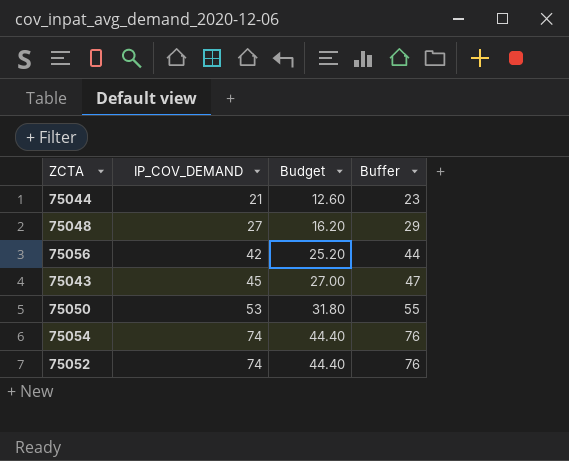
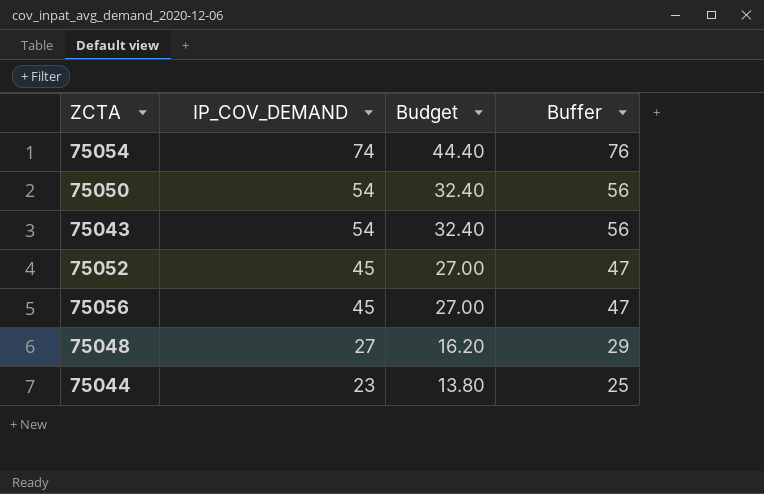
row order: IP_COV_DEMAND ascending -> IP_COV_DEMAND descending
75050 | IP_COV_DEMAND: 53 -> 54
75050 | Budget: 31.80 -> 32.40
75050 | Buffer: 55 -> 56
75043 | IP_COV_DEMAND: 45 -> 54
75043 | Budget: 27.00 -> 32.40
75043 | Buffer: 47 -> 56
75052 | IP_COV_DEMAND: 74 -> 45
75052 | Budget: 44.40 -> 27.00
75052 | Buffer: 76 -> 47
75056 | IP_COV_DEMAND: 42 -> 45
75056 | Budget: 25.20 -> 27.00
75056 | Buffer: 44 -> 47
75044 | IP_COV_DEMAND: 21 -> 23
75044 | Budget: 12.60 -> 13.80
75044 | Buffer: 23 -> 25

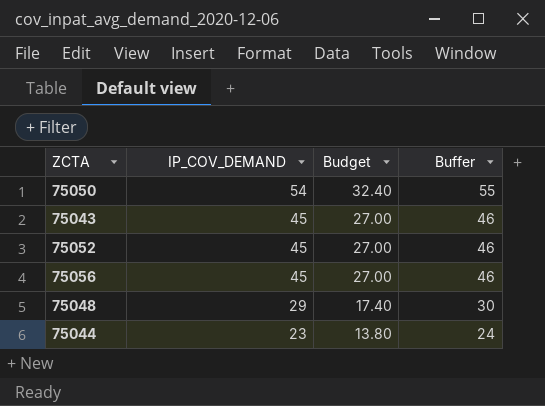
column Buffer | formula: [IP_COV_DEMAND] + 2 -> [IP_COV_DEMAND] + 1
row 75054: 74 | 44.40 | 76 -> none
75043 | IP_COV_DEMAND: 54 -> 45
75043 | Budget: 32.40 -> 27.00
75048 | IP_COV_DEMAND: 27 -> 29
75048 | Budget: 16.20 -> 17.40

